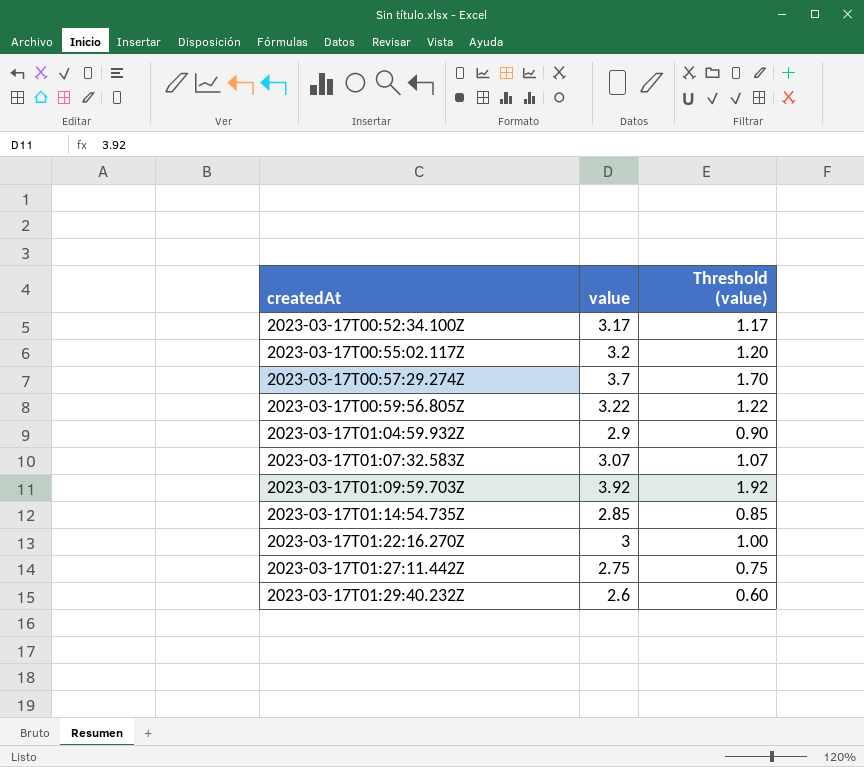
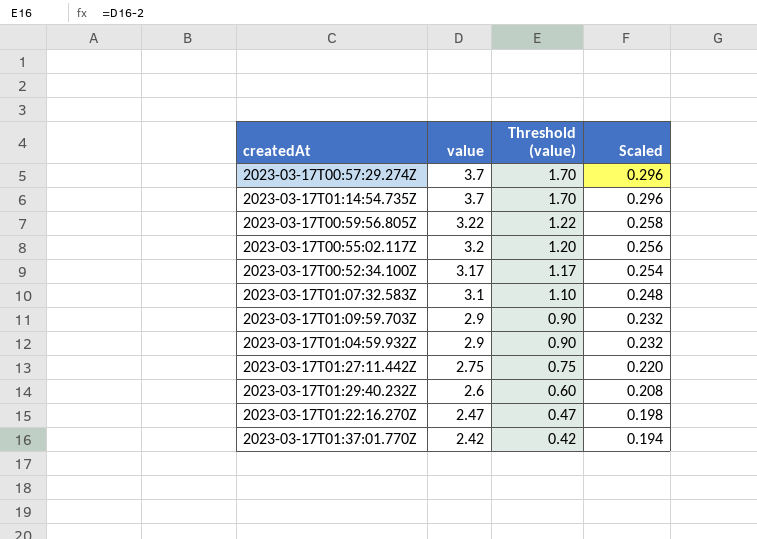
row order: createdAt ascending -> value descending
column Scaled | formula: none -> [value] * 0.08
2023-03-17T01:14:54.735Z | value: 2.85 -> 3.7
2023-03-17T01:14:54.735Z | Threshold (value): 0.85 -> 1.70
2023-03-17T01:07:32.583Z | value: 3.07 -> 3.1
2023-03-17T01:07:32.583Z | Threshold (value): 1.07 -> 1.10
2023-03-17T01:09:59.703Z | value: 3.92 -> 2.9
2023-03-17T01:09:59.703Z | Threshold (value): 1.92 -> 0.90
2023-03-17T01:22:16.270Z | value: 3 -> 2.47
2023-03-17T01:22:16.270Z | Threshold (value): 1.00 -> 0.47
row 2023-03-17T01:37:01.770Z: none -> 2.42 | 0.42 | 0.194

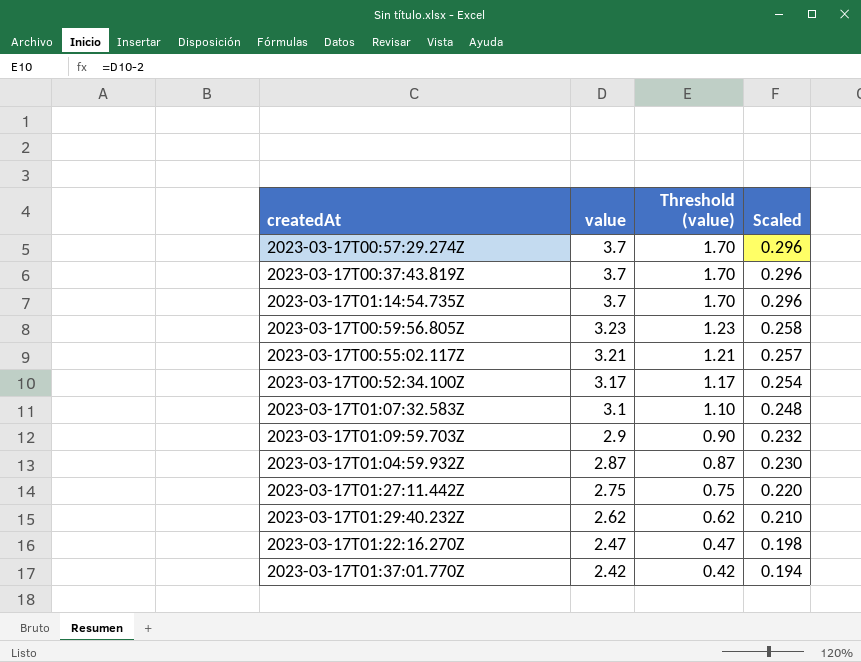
row 2023-03-17T00:37:43.819Z: none -> 3.7 | 1.70 | 0.296
2023-03-17T00:59:56.805Z | value: 3.22 -> 3.23
2023-03-17T00:59:56.805Z | Threshold (value): 1.22 -> 1.23
2023-03-17T00:55:02.117Z | value: 3.2 -> 3.21
2023-03-17T00:55:02.117Z | Threshold (value): 1.20 -> 1.21
2023-03-17T00:55:02.117Z | Scaled: 0.256 -> 0.257
2023-03-17T01:04:59.932Z | value: 2.9 -> 2.87
2023-03-17T01:04:59.932Z | Threshold (value): 0.90 -> 0.87
2023-03-17T01:04:59.932Z | Scaled: 0.232 -> 0.230
2023-03-17T01:29:40.232Z | value: 2.6 -> 2.62
2023-03-17T01:29:40.232Z | Threshold (value): 0.60 -> 0.62
2023-03-17T01:29:40.232Z | Scaled: 0.208 -> 0.210

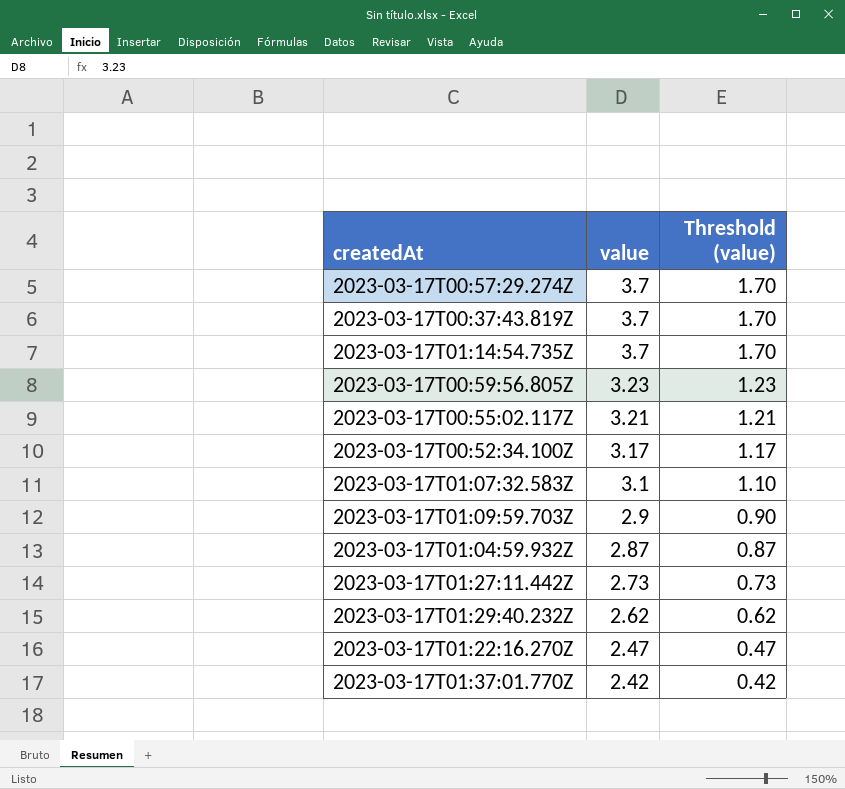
column Scaled | formula: [value] * 0.08 -> none
2023-03-17T01:27:11.442Z | value: 2.75 -> 2.73
2023-03-17T01:27:11.442Z | Threshold (value): 0.75 -> 0.73

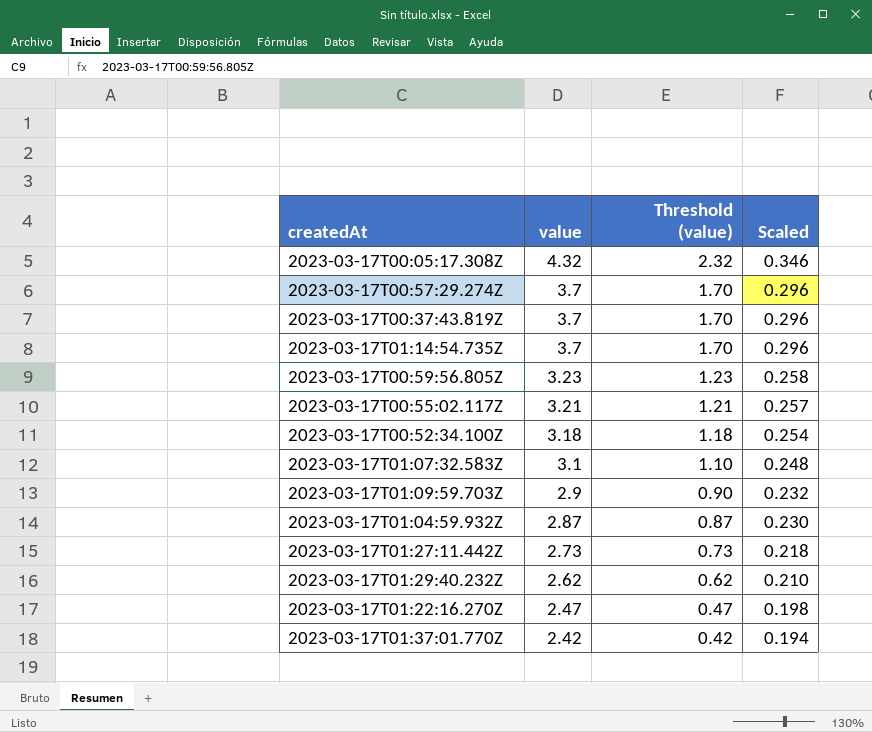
column Scaled | formula: none -> [value] * 0.08
row 2023-03-17T00:05:17.308Z: none -> 4.32 | 2.32 | 0.346
2023-03-17T00:52:34.100Z | value: 3.17 -> 3.18
2023-03-17T00:52:34.100Z | Threshold (value): 1.17 -> 1.18

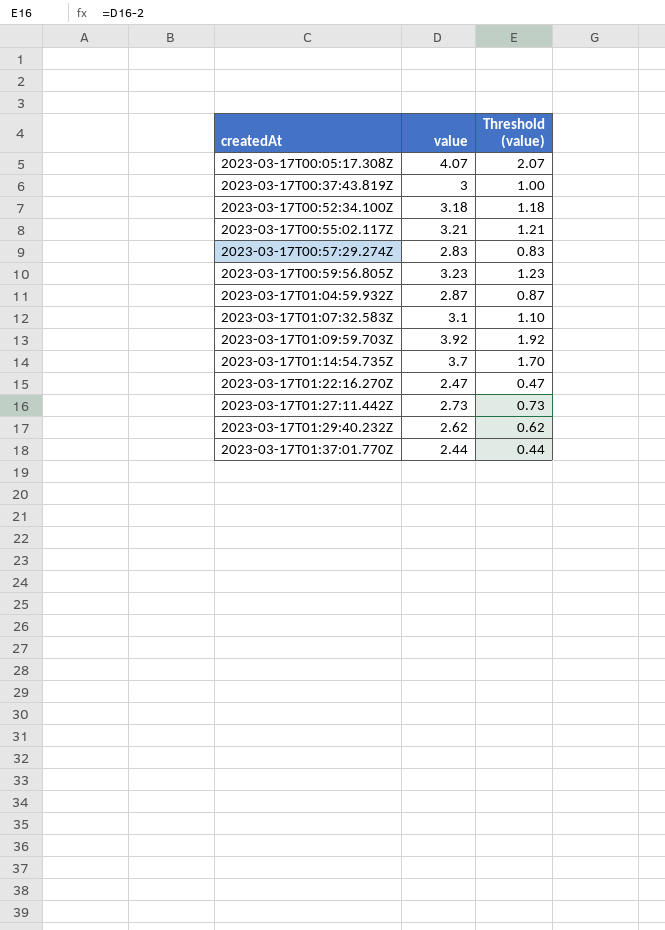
row order: value descending -> createdAt ascending
column Scaled | formula: [value] * 0.08 -> none
2023-03-17T00:05:17.308Z | value: 4.32 -> 4.07
2023-03-17T00:05:17.308Z | Threshold (value): 2.32 -> 2.07
2023-03-17T00:37:43.819Z | value: 3.7 -> 3
2023-03-17T00:37:43.819Z | Threshold (value): 1.70 -> 1.00
2023-03-17T00:57:29.274Z | value: 3.7 -> 2.83
2023-03-17T00:57:29.274Z | Threshold (value): 1.70 -> 0.83
2023-03-17T01:09:59.703Z | value: 2.9 -> 3.92
2023-03-17T01:09:59.703Z | Threshold (value): 0.90 -> 1.92
2023-03-17T01:37:01.770Z | value: 2.42 -> 2.44
2023-03-17T01:37:01.770Z | Threshold (value): 0.42 -> 0.44

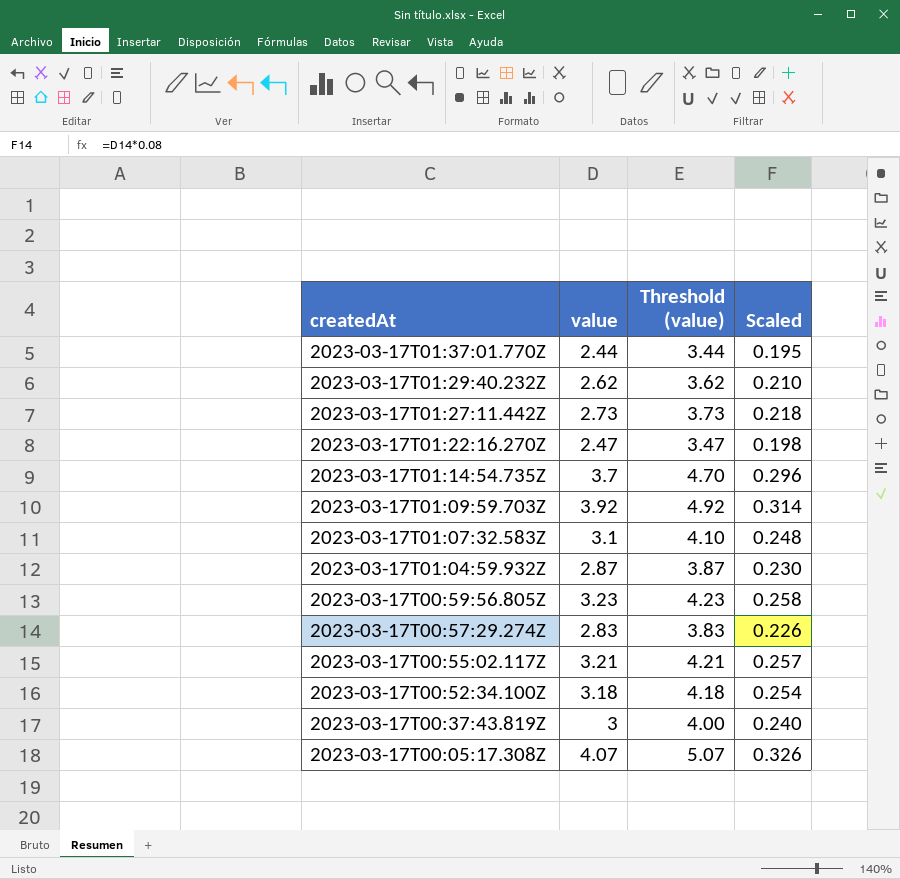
row order: createdAt ascending -> createdAt descending
column Threshold (value) | formula: [value] - 2 -> [value] + 1
column Scaled | formula: none -> [value] * 0.08

